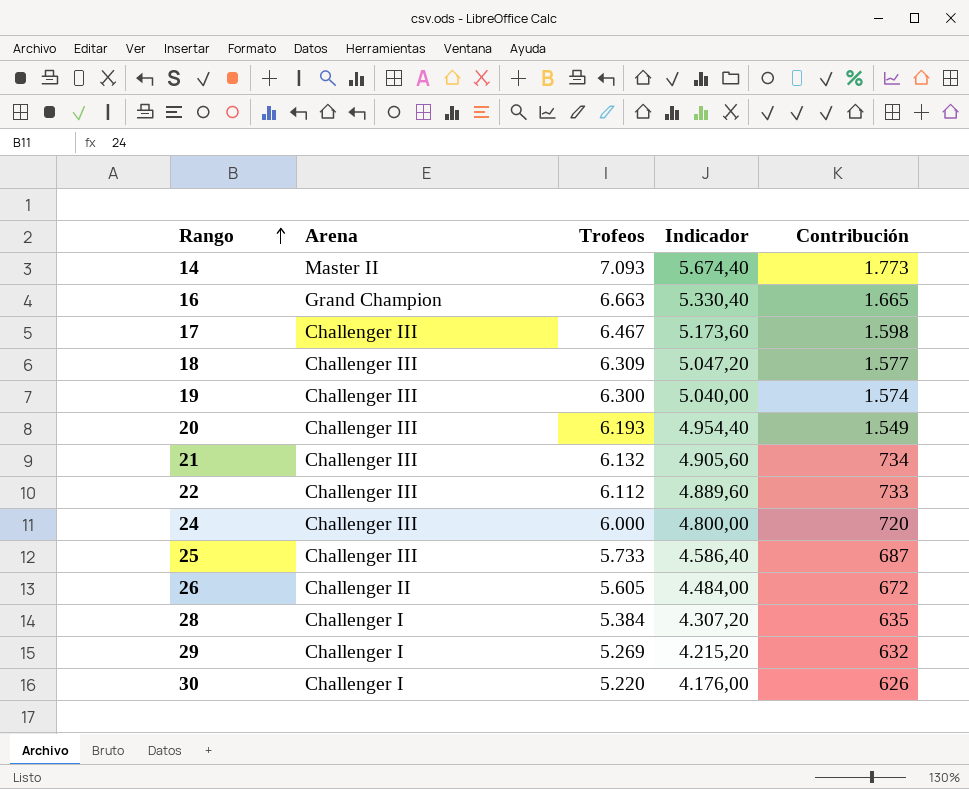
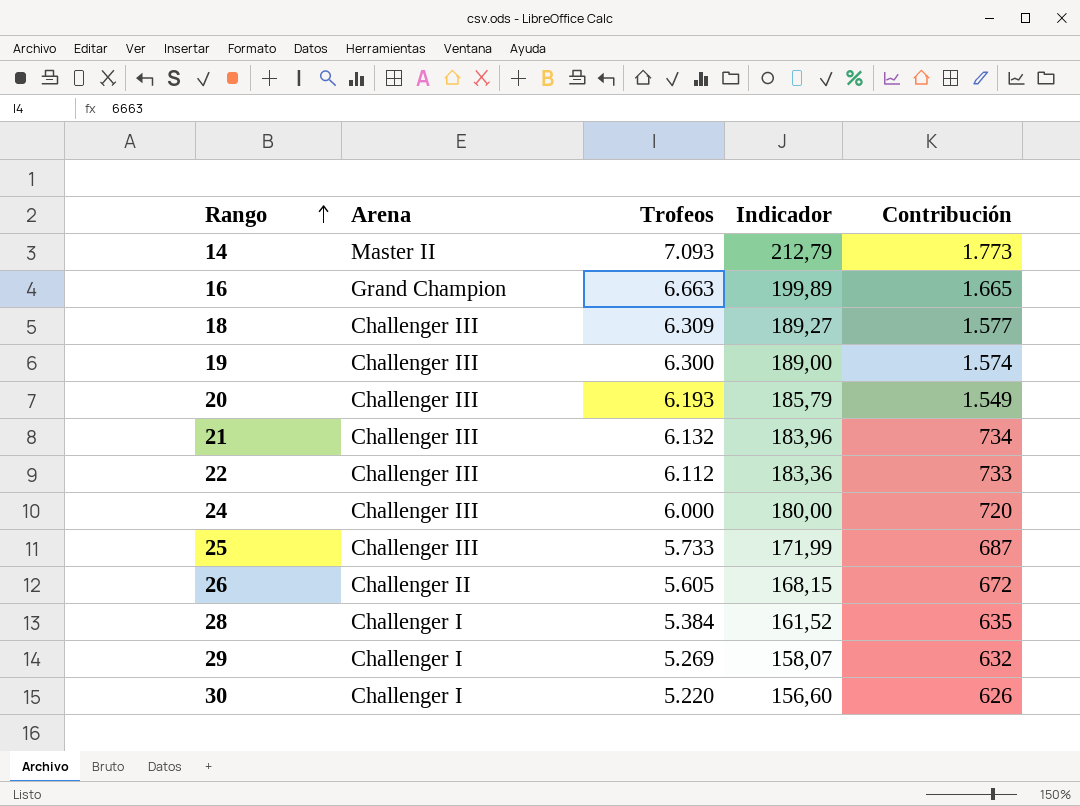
column Indicador | formula: [Trofeos] * 0,8 -> [Trofeos] * 0,03
row 17: Challenger III | 6.467 | 5.173,60 | 1.598 -> none

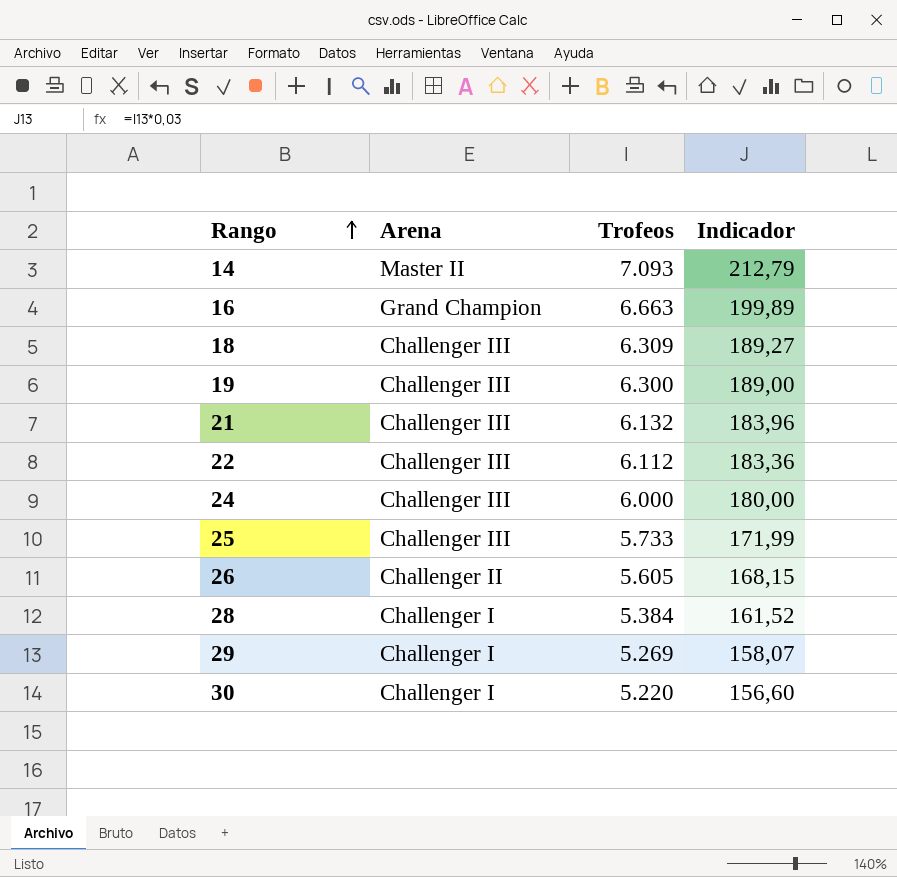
column Contribución | position: 5 -> none
row 20: Challenger III | 6.193 | 185,79 | 1.549 -> none

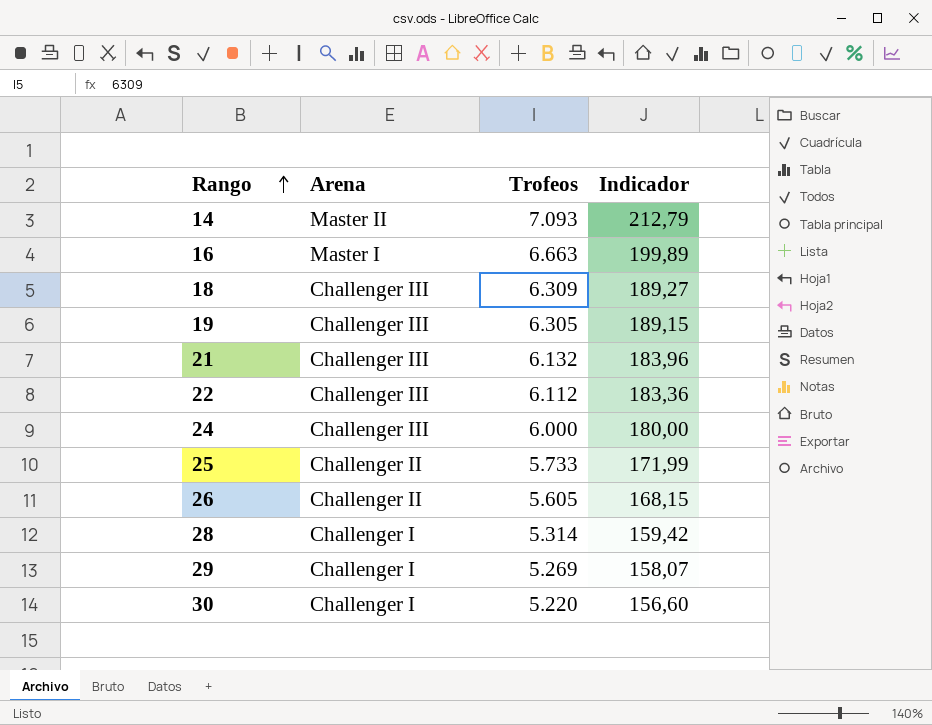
16 | Arena: Grand Champion -> Master I
19 | Trofeos: 6.300 -> 6.305
19 | Indicador: 189,00 -> 189,15
25 | Arena: Challenger III -> Challenger II
28 | Trofeos: 5.384 -> 5.314
28 | Indicador: 161,52 -> 159,42

